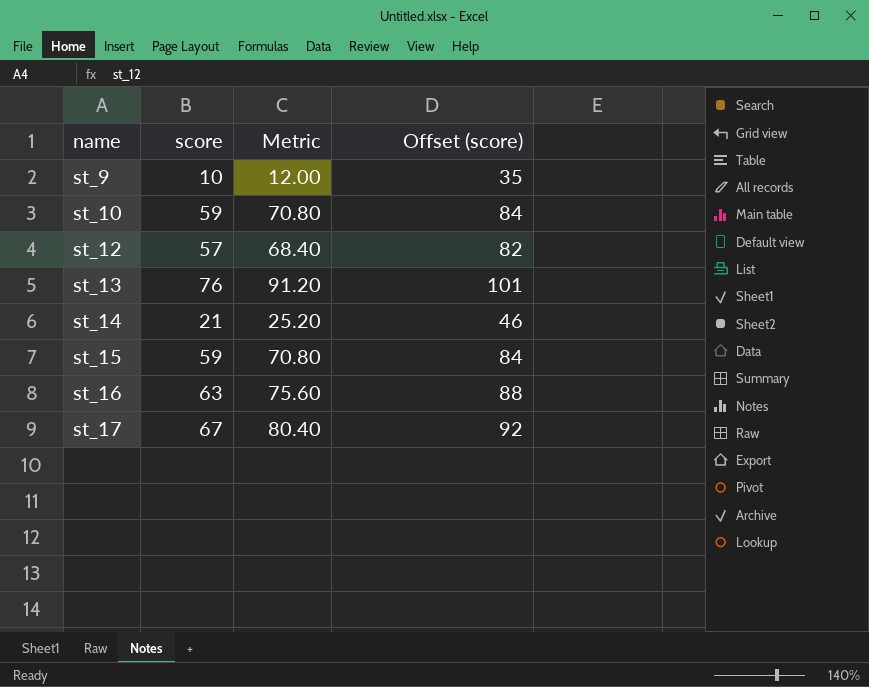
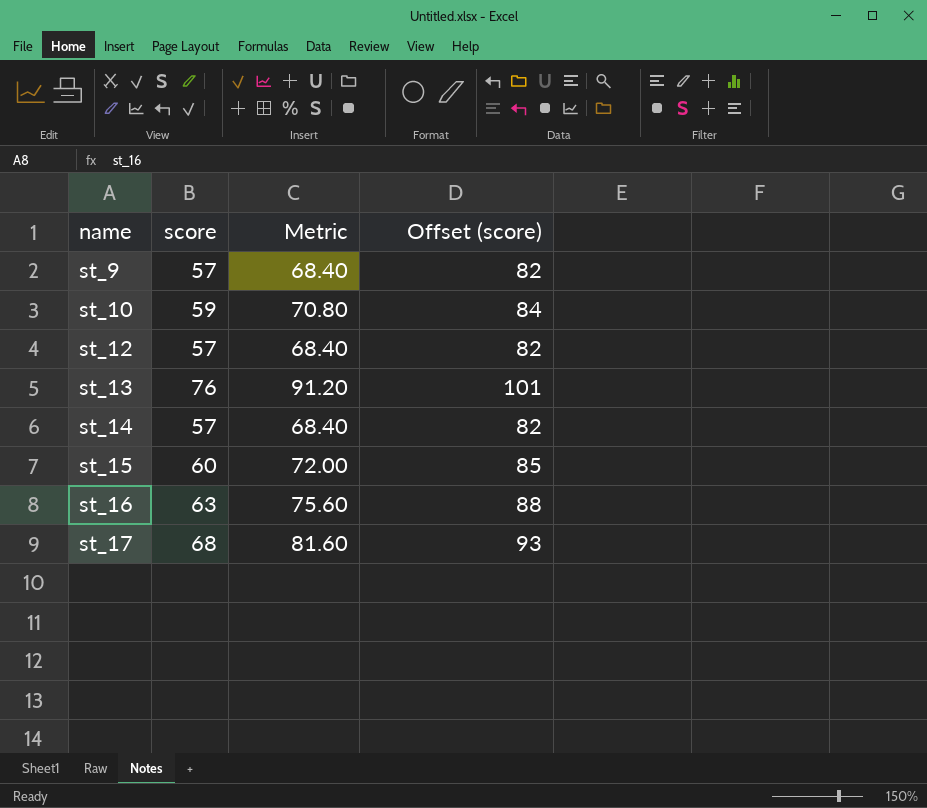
st_9 | score: 10 -> 57
st_9 | Metric: 12.00 -> 68.40
st_9 | Offset (score): 35 -> 82
st_14 | score: 21 -> 57
st_14 | Metric: 25.20 -> 68.40
st_14 | Offset (score): 46 -> 82
st_15 | score: 59 -> 60
st_15 | Metric: 70.80 -> 72.00
st_15 | Offset (score): 84 -> 85
st_17 | score: 67 -> 68
st_17 | Metric: 80.40 -> 81.60
st_17 | Offset (score): 92 -> 93

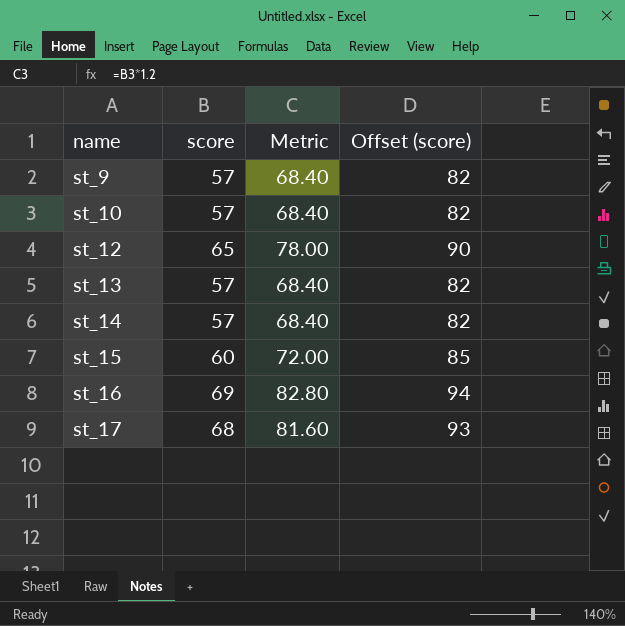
st_10 | score: 59 -> 57
st_10 | Metric: 70.80 -> 68.40
st_10 | Offset (score): 84 -> 82
st_12 | score: 57 -> 65
st_12 | Metric: 68.40 -> 78.00
st_12 | Offset (score): 82 -> 90
st_13 | score: 76 -> 57
st_13 | Metric: 91.20 -> 68.40
st_13 | Offset (score): 101 -> 82
st_16 | score: 63 -> 69
st_16 | Metric: 75.60 -> 82.80
st_16 | Offset (score): 88 -> 94

